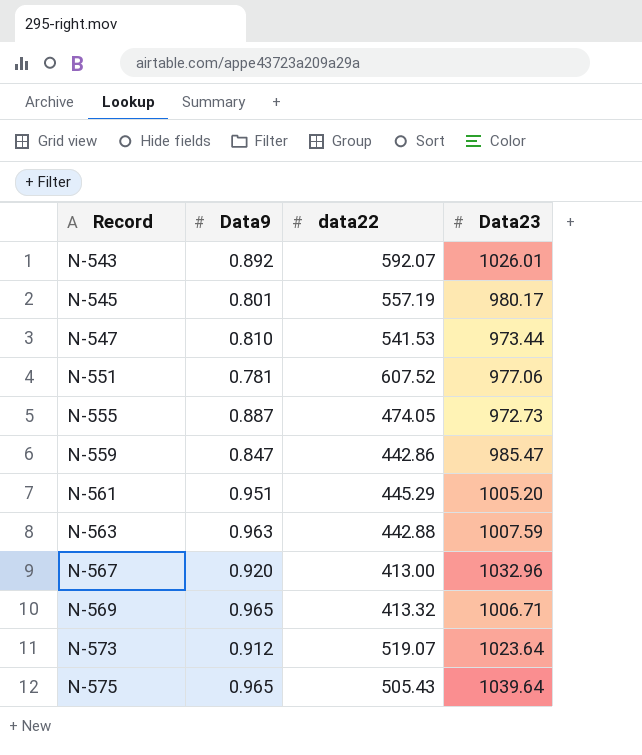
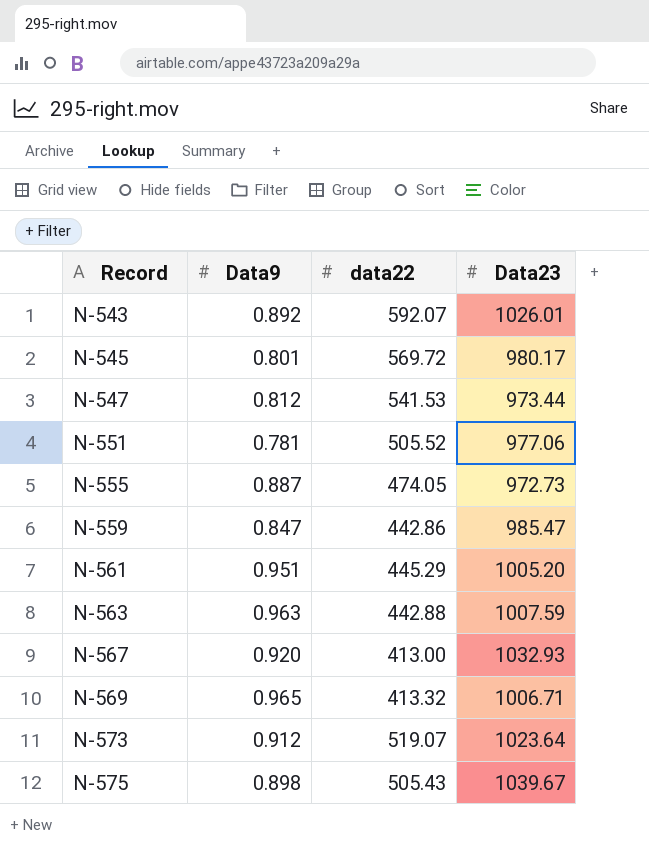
N-545 | data22: 557.19 -> 569.72
N-547 | Data9: 0.810 -> 0.812
N-551 | data22: 607.52 -> 505.52
N-567 | Data23: 1032.96 -> 1032.93
N-575 | Data9: 0.965 -> 0.898
N-575 | Data23: 1039.64 -> 1039.67

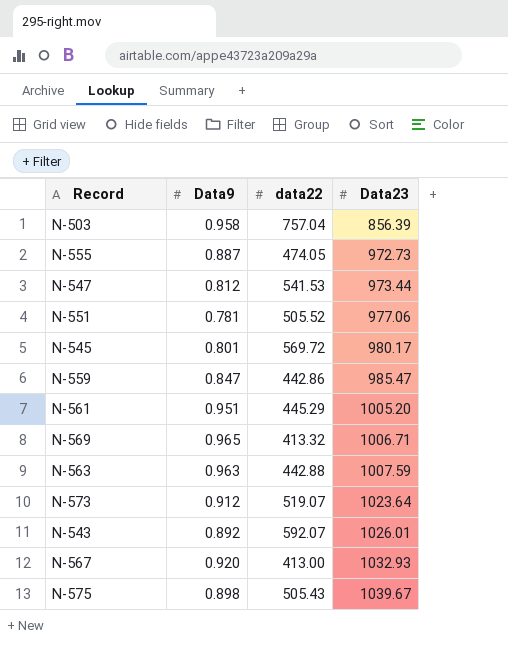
row order: Record ascending -> Data23 ascending
row N-503: none -> 0.958 | 757.04 | 856.39

